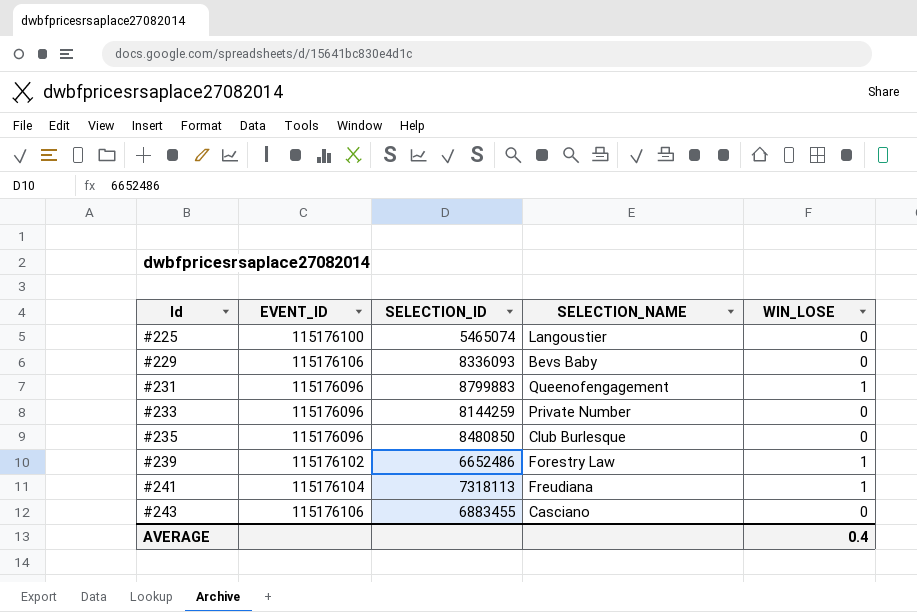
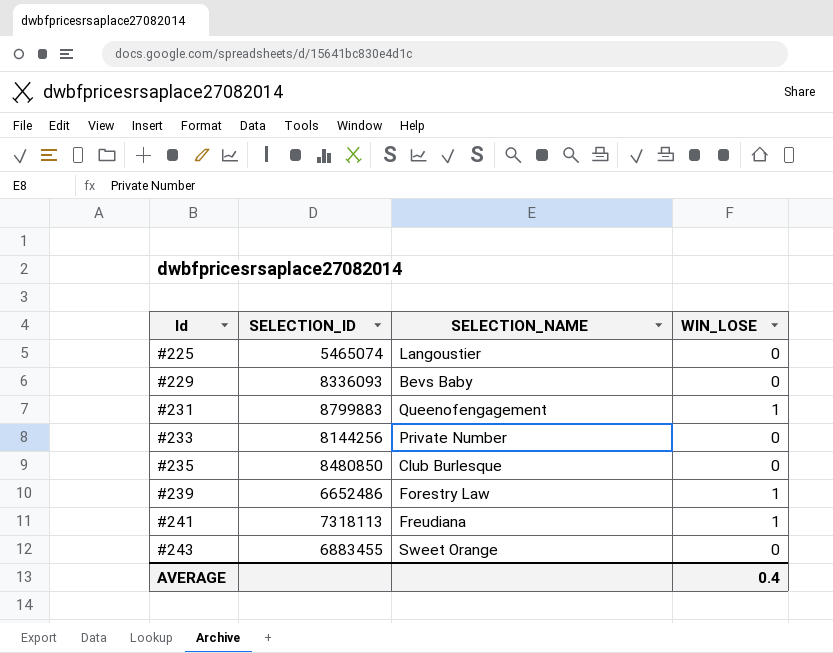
column EVENT_ID | position: 2 -> none
#233 | SELECTION_ID: 8144259 -> 8144256
#243 | SELECTION_NAME: Casciano -> Sweet Orange

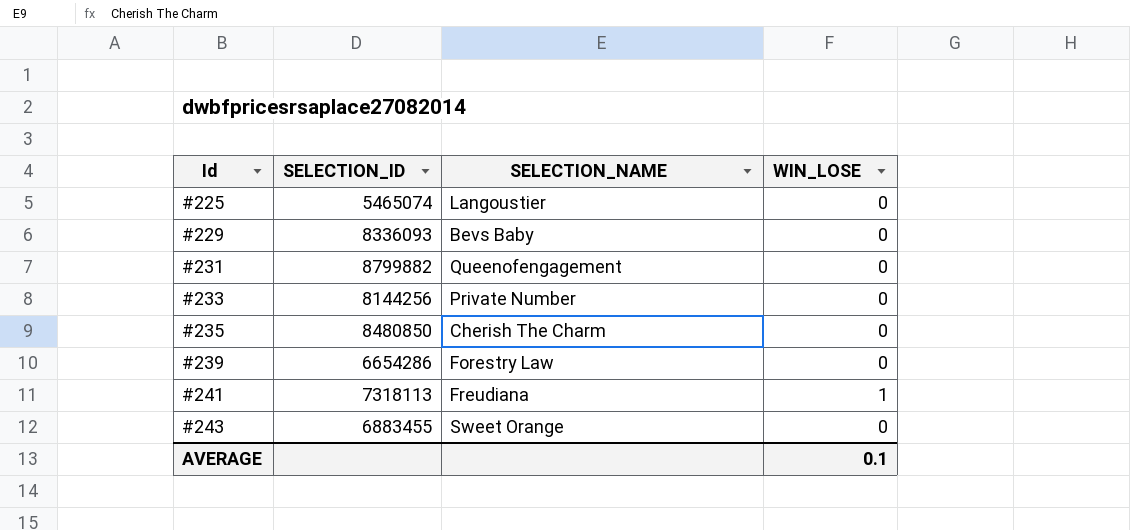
#231 | SELECTION_ID: 8799883 -> 8799882
#231 | WIN_LOSE: 1 -> 0
#235 | SELECTION_NAME: Club Burlesque -> Cherish The Charm
#239 | SELECTION_ID: 6652486 -> 6654286
#239 | WIN_LOSE: 1 -> 0
AVERAGE | WIN_LOSE: 0.4 -> 0.1

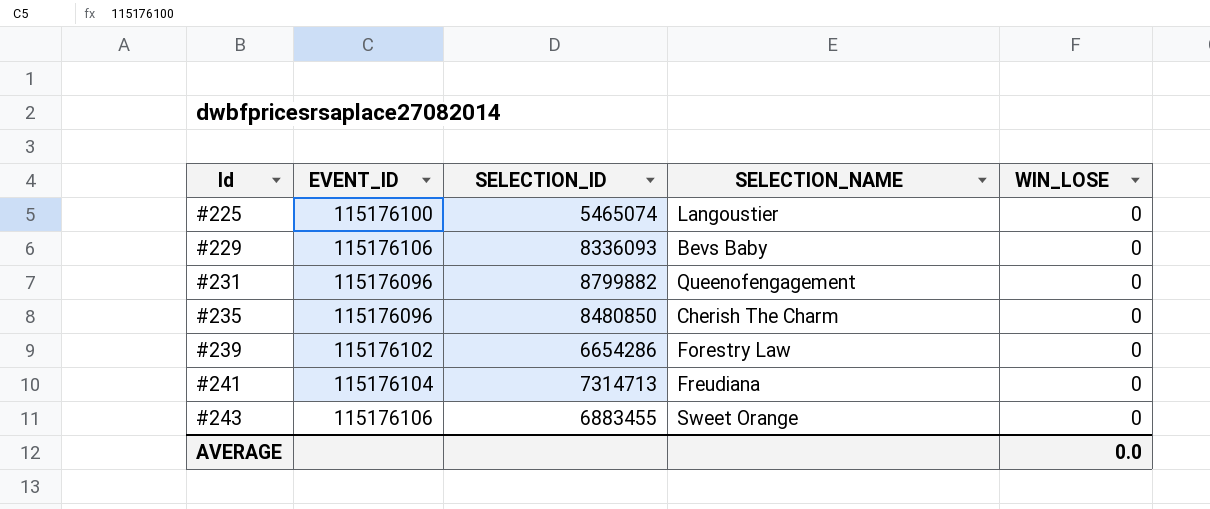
column EVENT_ID | position: none -> 2
row #233: 8144256 | Private Number | 0 -> none
#241 | SELECTION_ID: 7318113 -> 7314713
#241 | WIN_LOSE: 1 -> 0
AVERAGE | WIN_LOSE: 0.1 -> 0.0

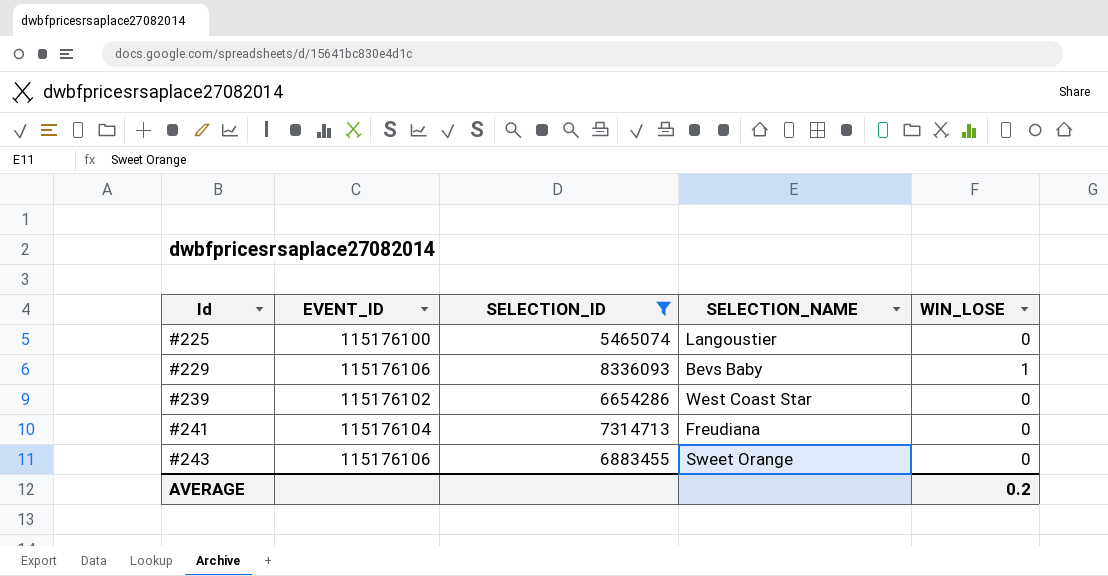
filter: none -> SELECTION_ID <= 8336093
#229 | WIN_LOSE: 0 -> 1
#239 | SELECTION_NAME: Forestry Law -> West Coast Star
AVERAGE | WIN_LOSE: 0.0 -> 0.2

